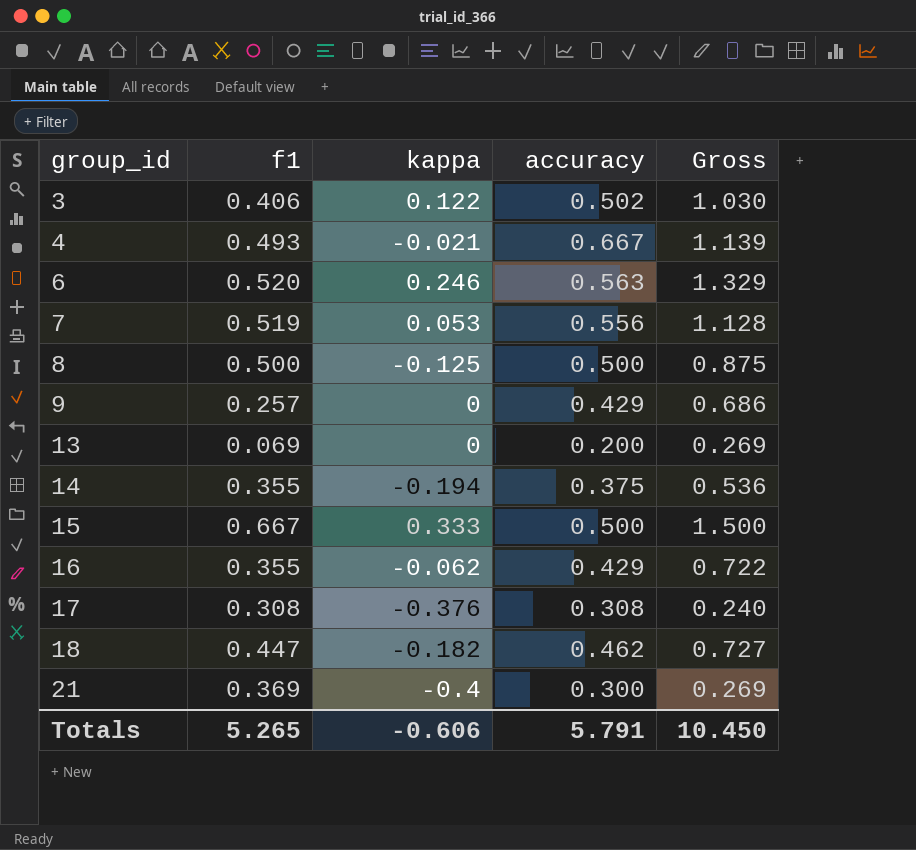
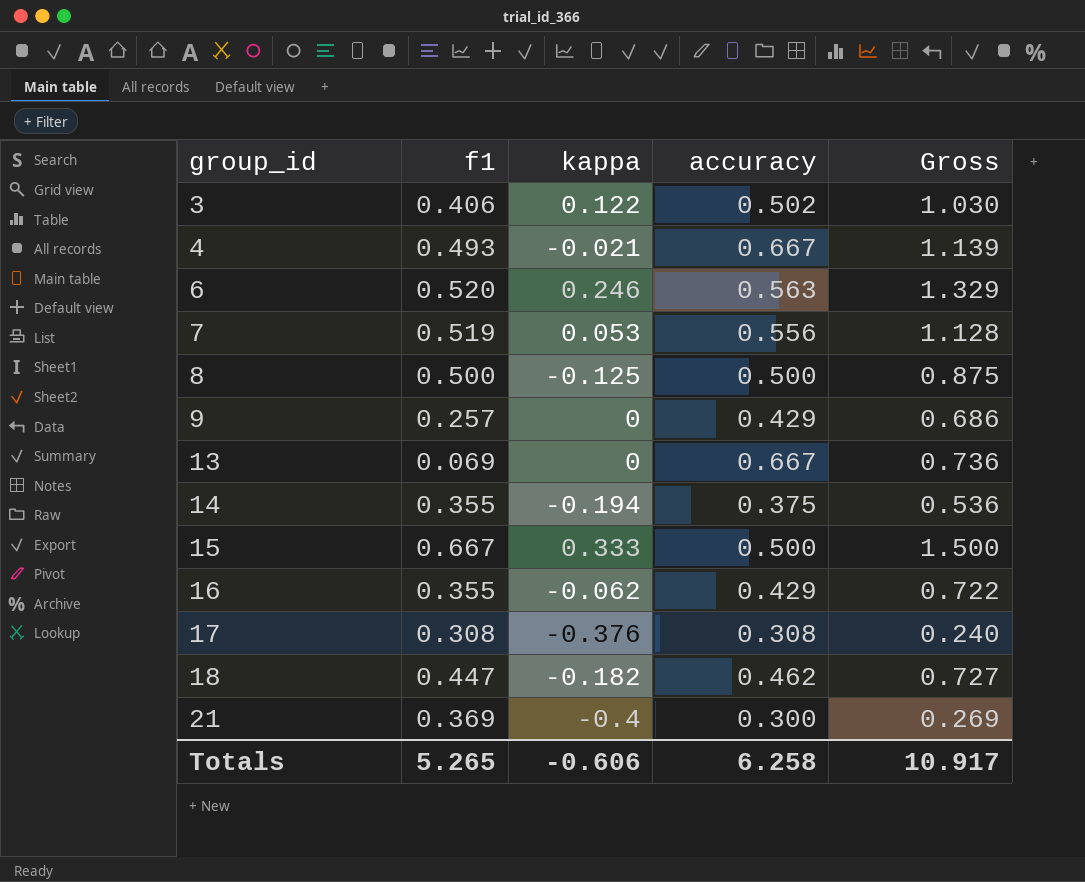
13 | accuracy: 0.200 -> 0.667
13 | Gross: 0.269 -> 0.736
Totals | accuracy: 5.791 -> 6.258
Totals | Gross: 10.450 -> 10.917

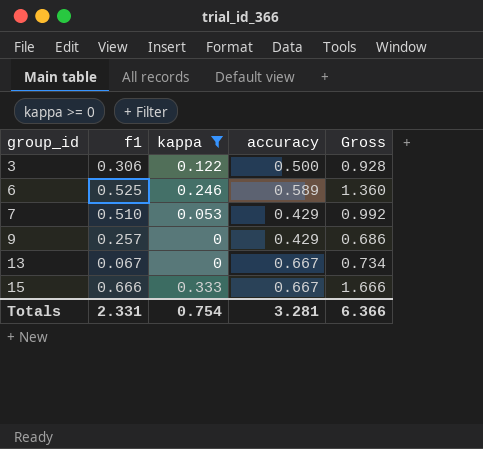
filter: none -> kappa >= 0
3 | f1: 0.406 -> 0.306
3 | accuracy: 0.502 -> 0.500
3 | Gross: 1.030 -> 0.928
6 | f1: 0.520 -> 0.525
6 | accuracy: 0.563 -> 0.589
6 | Gross: 1.329 -> 1.360
7 | f1: 0.519 -> 0.510
7 | accuracy: 0.556 -> 0.429
7 | Gross: 1.128 -> 0.992
13 | f1: 0.069 -> 0.067
13 | Gross: 0.736 -> 0.734
15 | f1: 0.667 -> 0.666
15 | accuracy: 0.500 -> 0.667
15 | Gross: 1.500 -> 1.666
Totals | f1: 5.265 -> 2.331
Totals | kappa: -0.606 -> 0.754
Totals | accuracy: 6.258 -> 3.281
Totals | Gross: 10.917 -> 6.366

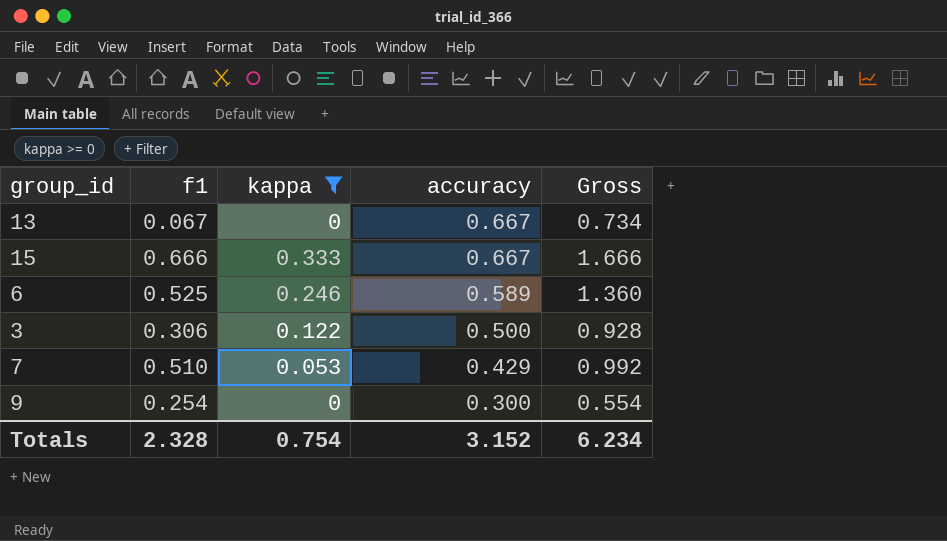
row order: group_id ascending -> accuracy descending
9 | f1: 0.257 -> 0.254
9 | accuracy: 0.429 -> 0.300
9 | Gross: 0.686 -> 0.554
Totals | f1: 2.331 -> 2.328
Totals | accuracy: 3.281 -> 3.152
Totals | Gross: 6.366 -> 6.234

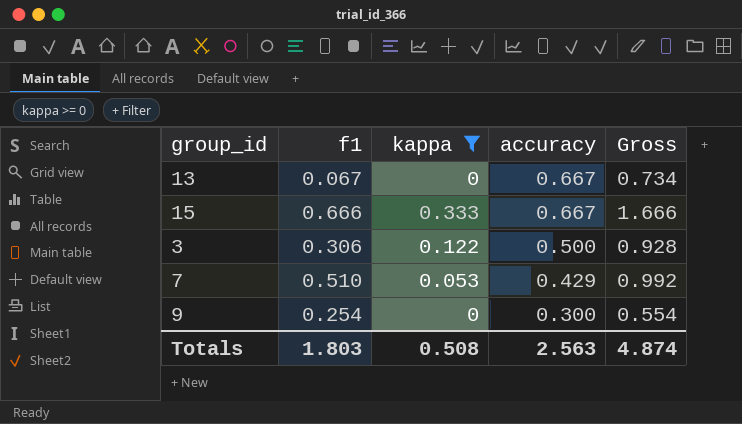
row 6: 0.525 | 0.246 | 0.589 | 1.360 -> none
Totals | f1: 2.328 -> 1.803
Totals | kappa: 0.754 -> 0.508
Totals | accuracy: 3.152 -> 2.563
Totals | Gross: 6.234 -> 4.874

